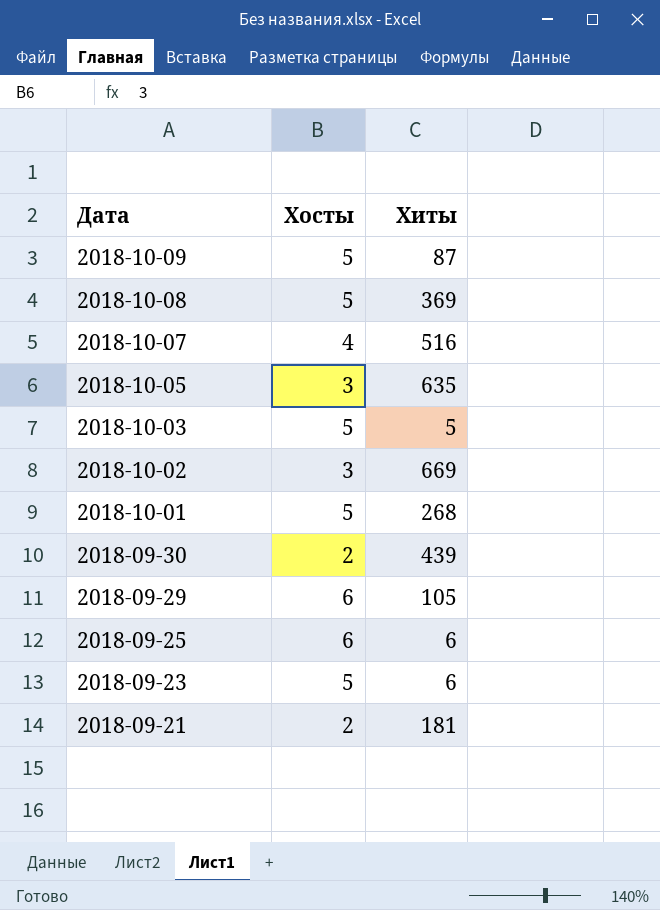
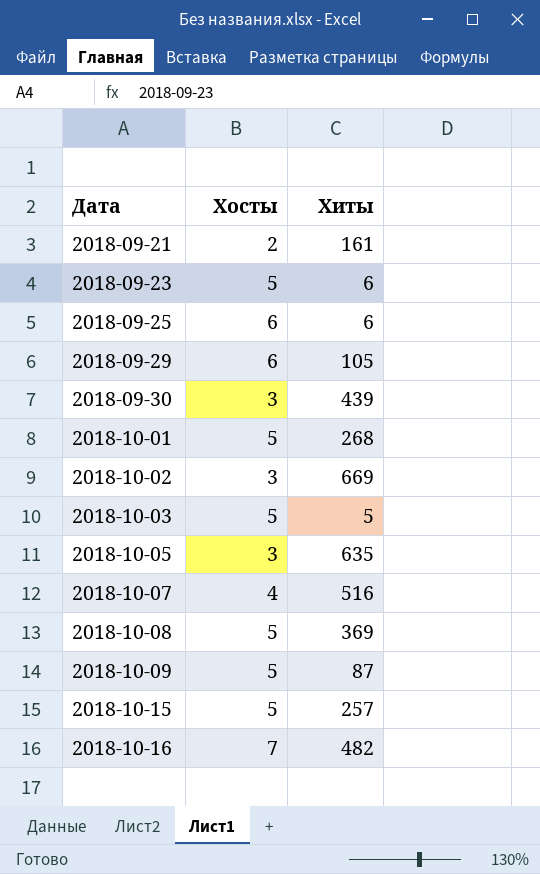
row order: Дата descending -> Дата ascending
2018-09-21 | Хиты: 181 -> 161
2018-09-30 | Хосты: 2 -> 3
row 2018-10-15: none -> 5 | 257
row 2018-10-16: none -> 7 | 482

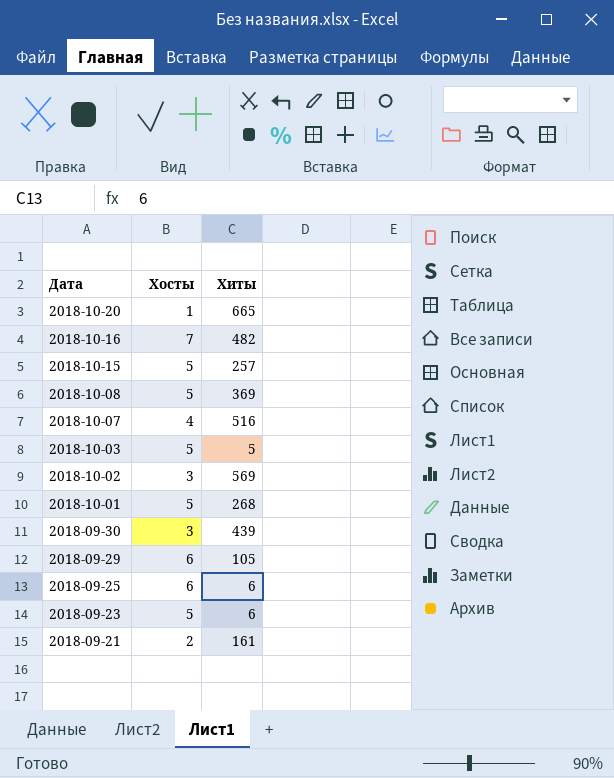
row order: Дата ascending -> Дата descending
row 2018-10-05: 3 | 635 -> none
row 2018-10-09: 5 | 87 -> none
row 2018-10-20: none -> 1 | 665
2018-10-02 | Хиты: 669 -> 569

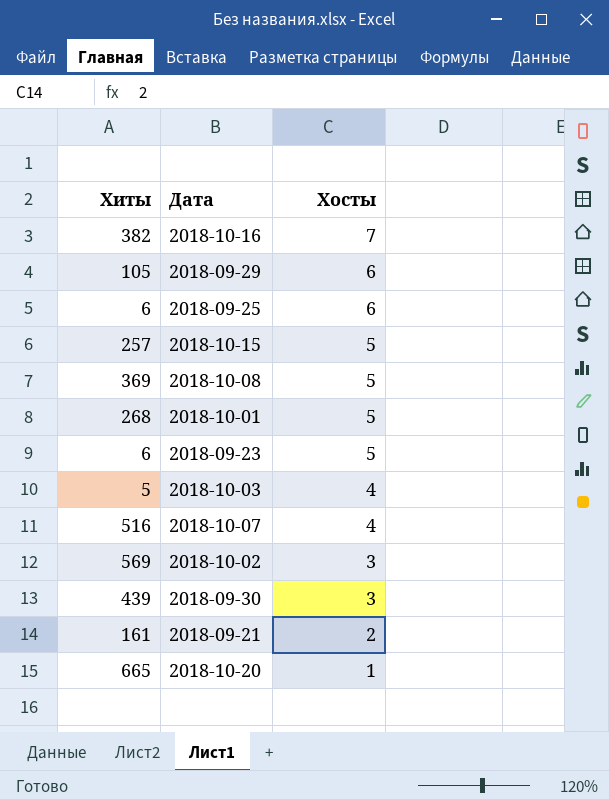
row order: Дата descending -> Хосты descending
column Хиты | position: 3 -> 1
2018-10-16 | Хиты: 482 -> 382
2018-10-03 | Хосты: 5 -> 4

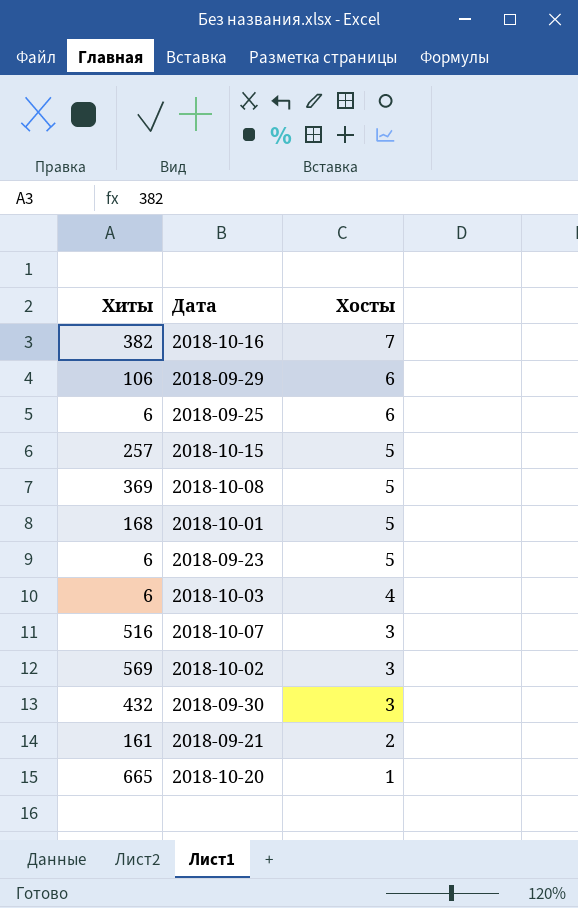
2018-09-29 | Хиты: 105 -> 106
2018-10-01 | Хиты: 268 -> 168
2018-10-03 | Хиты: 5 -> 6
2018-10-07 | Хосты: 4 -> 3
2018-09-30 | Хиты: 439 -> 432

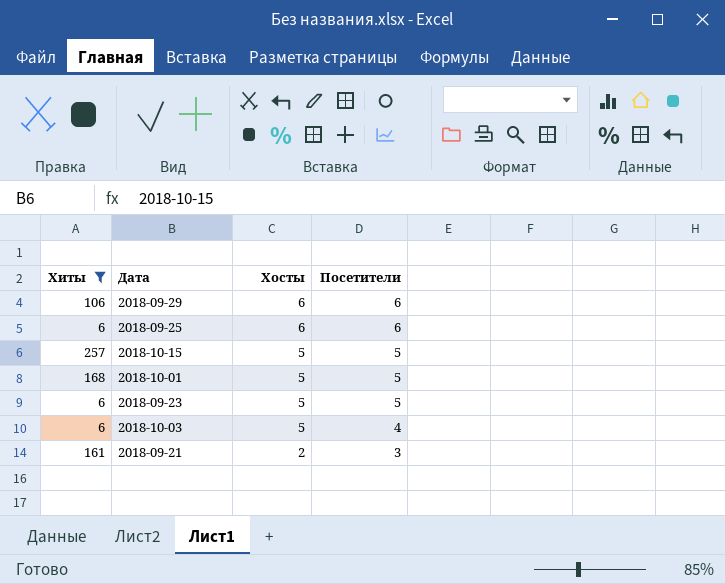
filter: none -> Хиты <= 257
column Посетители | position: none -> 4
2018-10-03 | Хосты: 4 -> 5

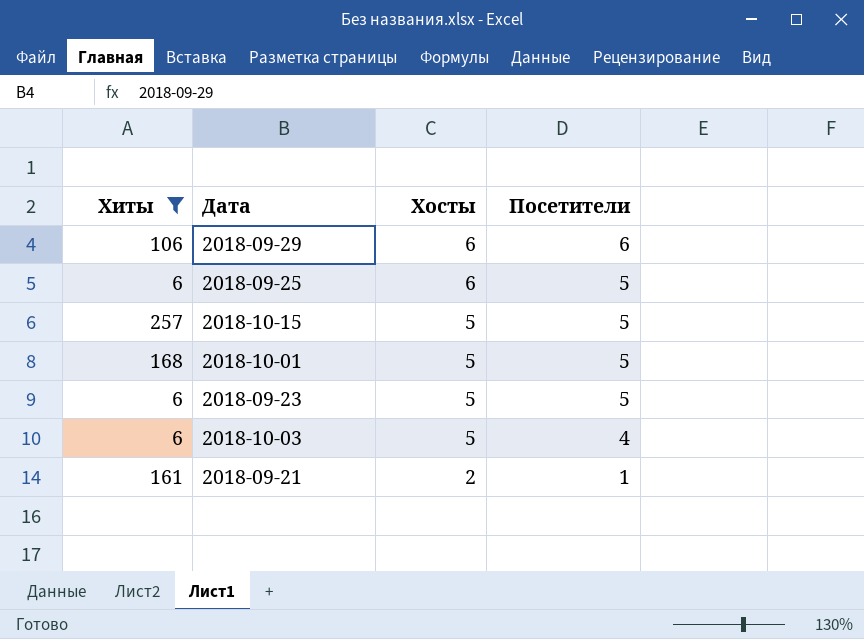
2018-09-25 | Посетители: 6 -> 5
2018-09-21 | Посетители: 3 -> 1

